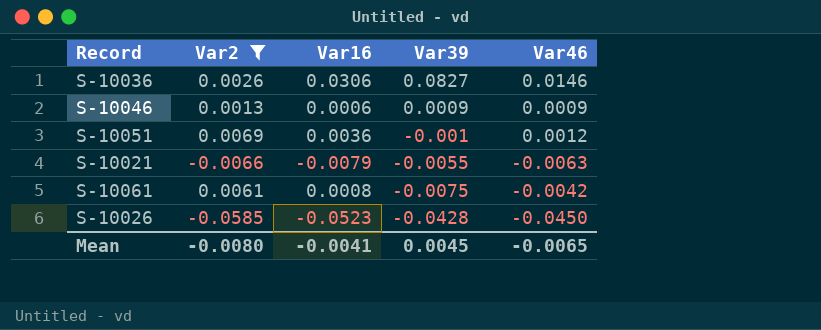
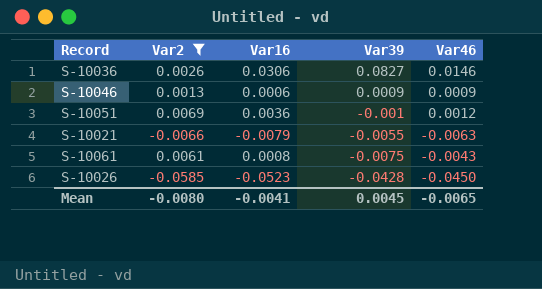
S-10061 | Var46: -0.0042 -> -0.0043

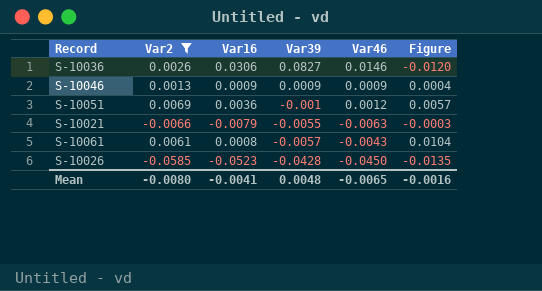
column Figure | formula: none -> [Var2] - [Var46]
S-10046 | Var16: 0.0006 -> 0.0009
S-10061 | Var39: -0.0075 -> -0.0057
Mean | Var39: 0.0045 -> 0.0048

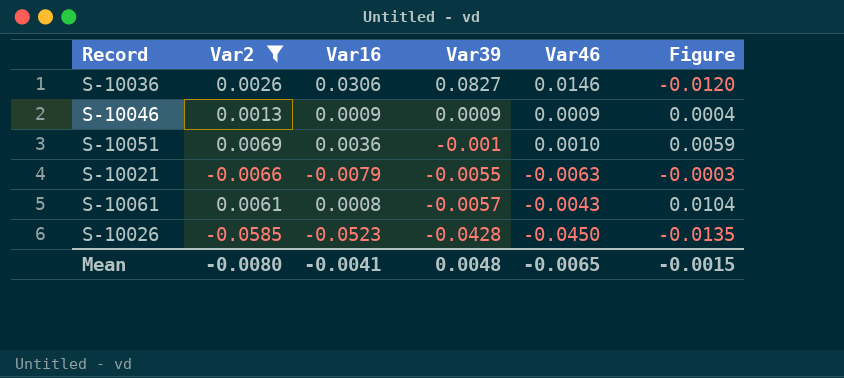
S-10051 | Var46: 0.0012 -> 0.0010
S-10051 | Figure: 0.0057 -> 0.0059
Mean | Figure: -0.0016 -> -0.0015

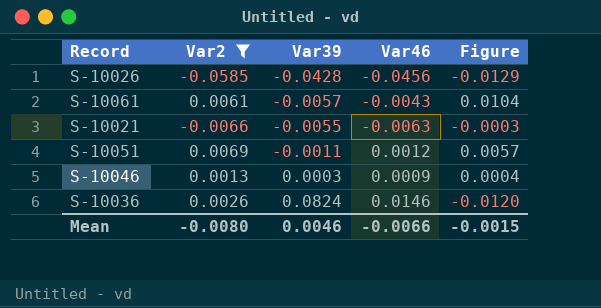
row order: Var39 descending -> Var39 ascending
column Var16 | position: 3 -> none
S-10026 | Var46: -0.0450 -> -0.0456
S-10026 | Figure: -0.0135 -> -0.0129
S-10051 | Var39: -0.001 -> -0.0011
S-10051 | Var46: 0.0010 -> 0.0012
S-10051 | Figure: 0.0059 -> 0.0057
S-10046 | Var39: 0.0009 -> 0.0003
S-10036 | Var39: 0.0827 -> 0.0824
Mean | Var39: 0.0048 -> 0.0046
Mean | Var46: -0.0065 -> -0.0066

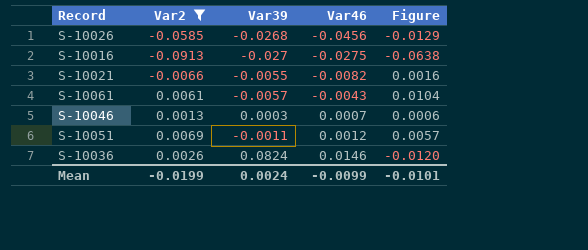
row order: Var39 ascending -> Var46 ascending
S-10026 | Var39: -0.0428 -> -0.0268
row S-10016: none -> -0.0913 | -0.027 | -0.0275 | -0.0638
S-10021 | Var46: -0.0063 -> -0.0082
S-10021 | Figure: -0.0003 -> 0.0016
S-10046 | Var46: 0.0009 -> 0.0007
S-10046 | Figure: 0.0004 -> 0.0006
Mean | Var2: -0.0080 -> -0.0199
Mean | Var39: 0.0046 -> 0.0024
Mean | Var46: -0.0066 -> -0.0099
Mean | Figure: -0.0015 -> -0.0101

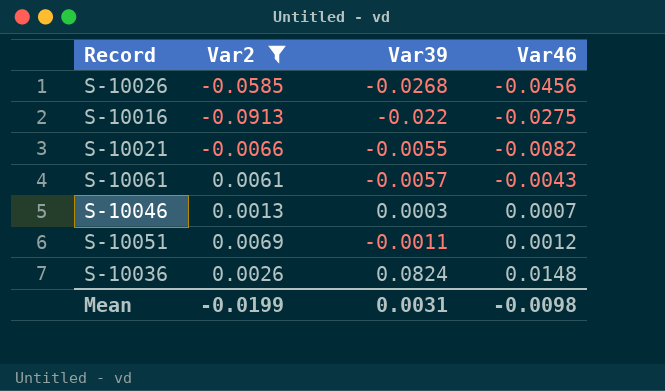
column Figure | formula: [Var2] - [Var46] -> none
S-10016 | Var39: -0.027 -> -0.022
S-10036 | Var46: 0.0146 -> 0.0148
Mean | Var39: 0.0024 -> 0.0031
Mean | Var46: -0.0099 -> -0.0098

